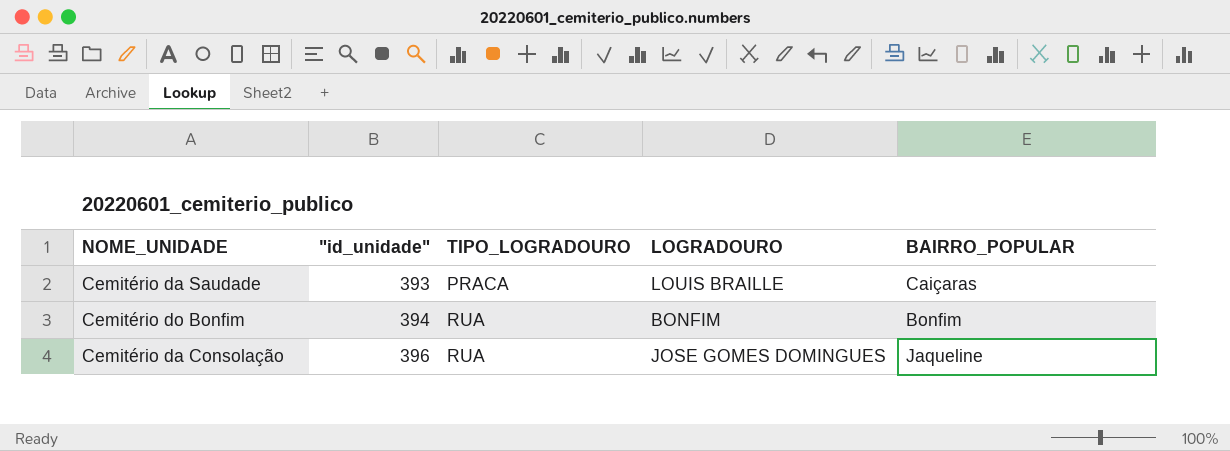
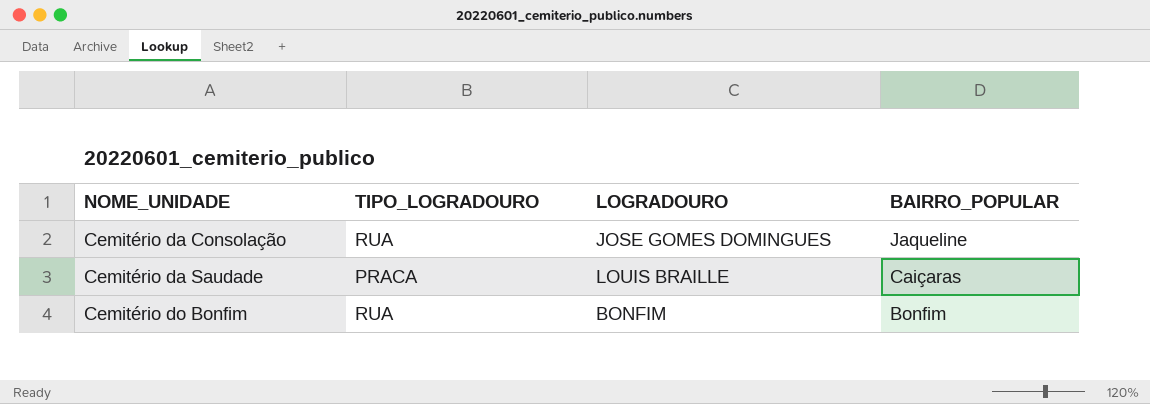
row order: "id_unidade" ascending -> NOME_UNIDADE ascending
column "id_unidade" | position: 2 -> none

